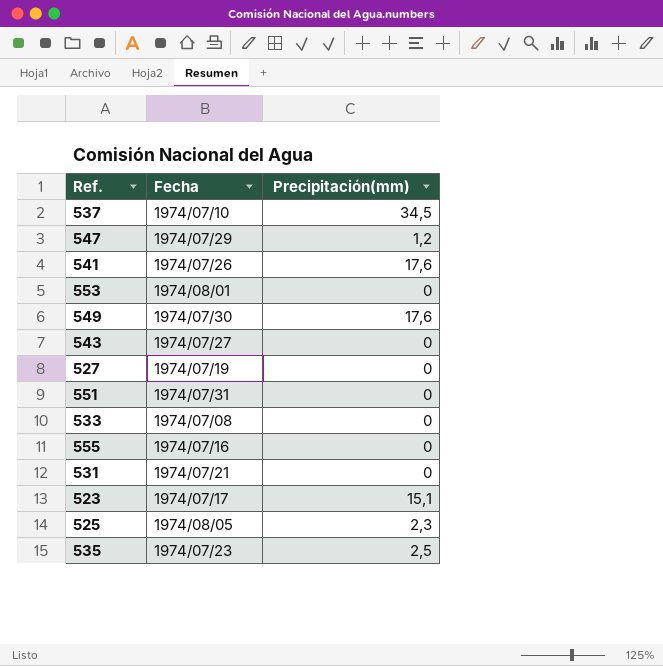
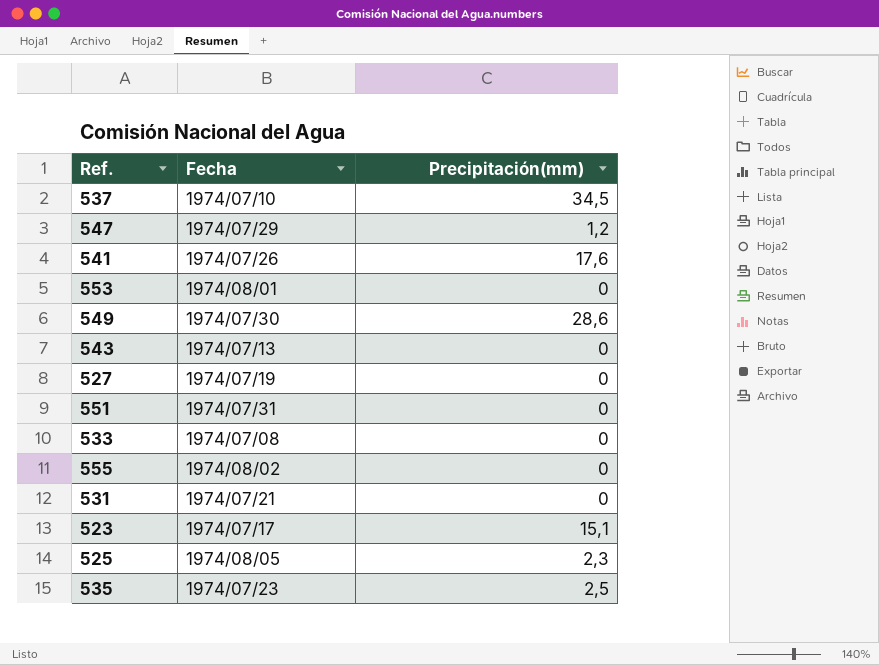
549 | Precipitación(mm): 17,6 -> 28,6
543 | Fecha: 1974/07/27 -> 1974/07/13
555 | Fecha: 1974/07/16 -> 1974/08/02

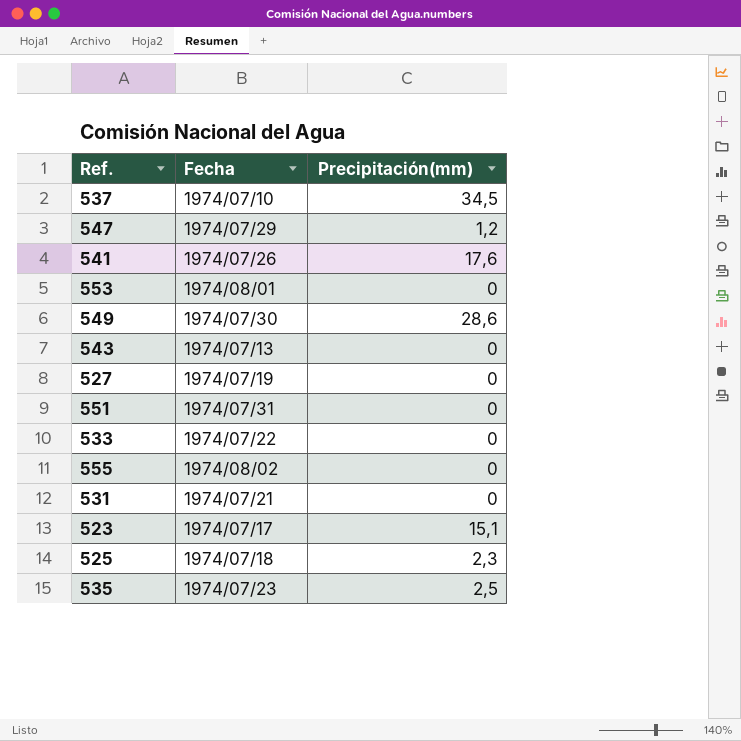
533 | Fecha: 1974/07/08 -> 1974/07/22
525 | Fecha: 1974/08/05 -> 1974/07/18

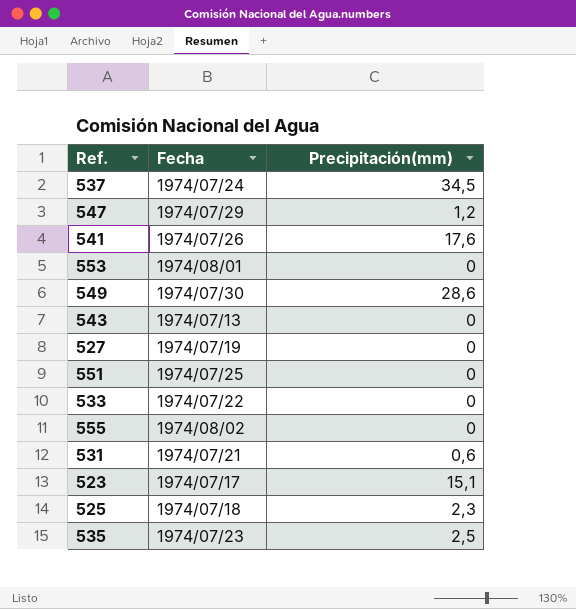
537 | Fecha: 1974/07/10 -> 1974/07/24
551 | Fecha: 1974/07/31 -> 1974/07/25
531 | Precipitación(mm): 0 -> 0,6

